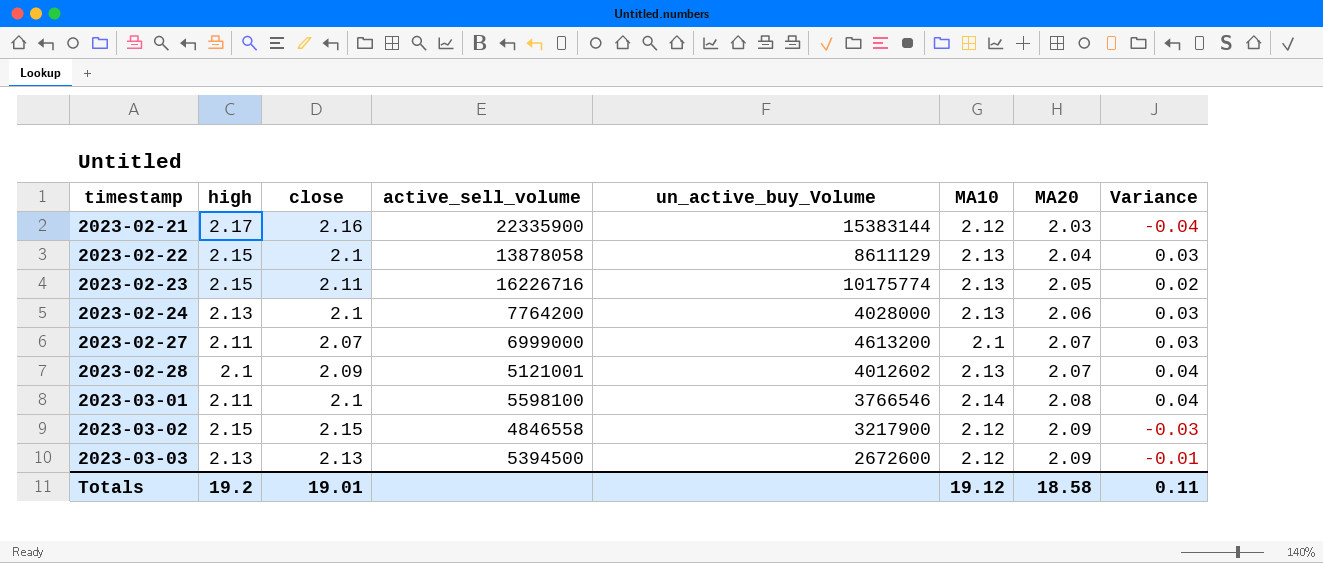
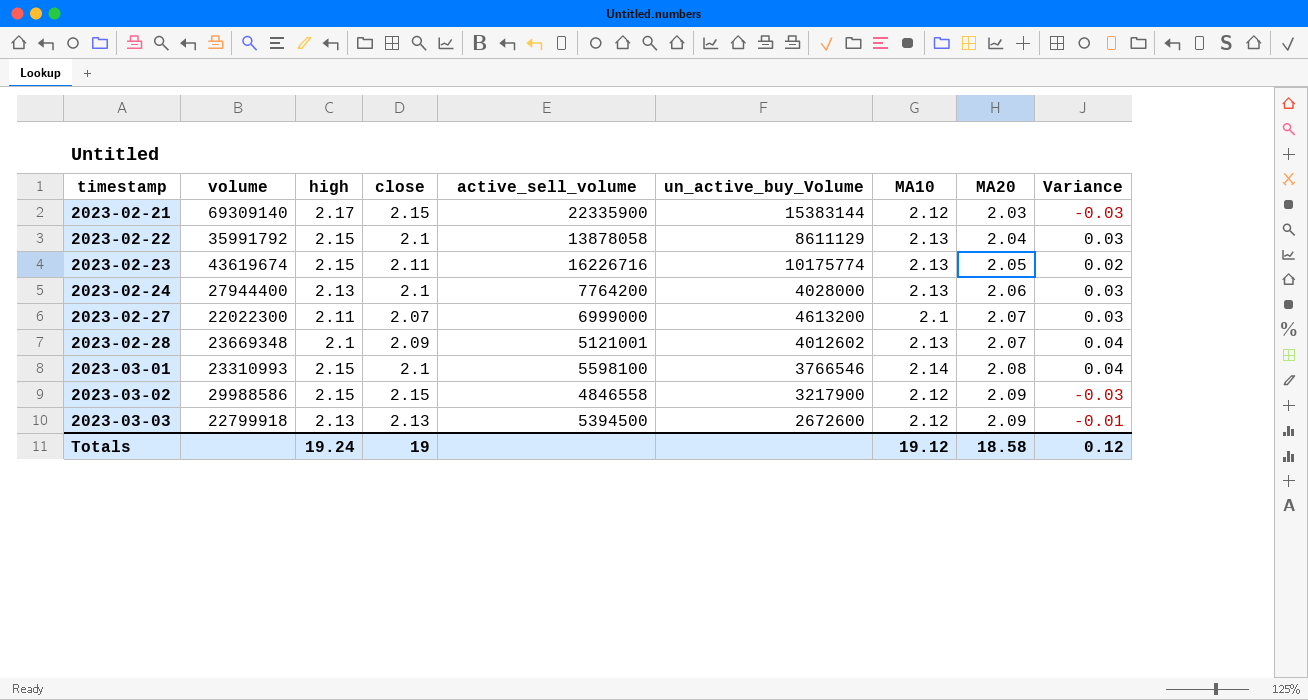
column volume | position: none -> 2
2023-02-21 | close: 2.16 -> 2.15
2023-02-21 | Variance: -0.04 -> -0.03
2023-03-01 | high: 2.11 -> 2.15
Totals | high: 19.2 -> 19.24
Totals | close: 19.01 -> 19
Totals | Variance: 0.11 -> 0.12

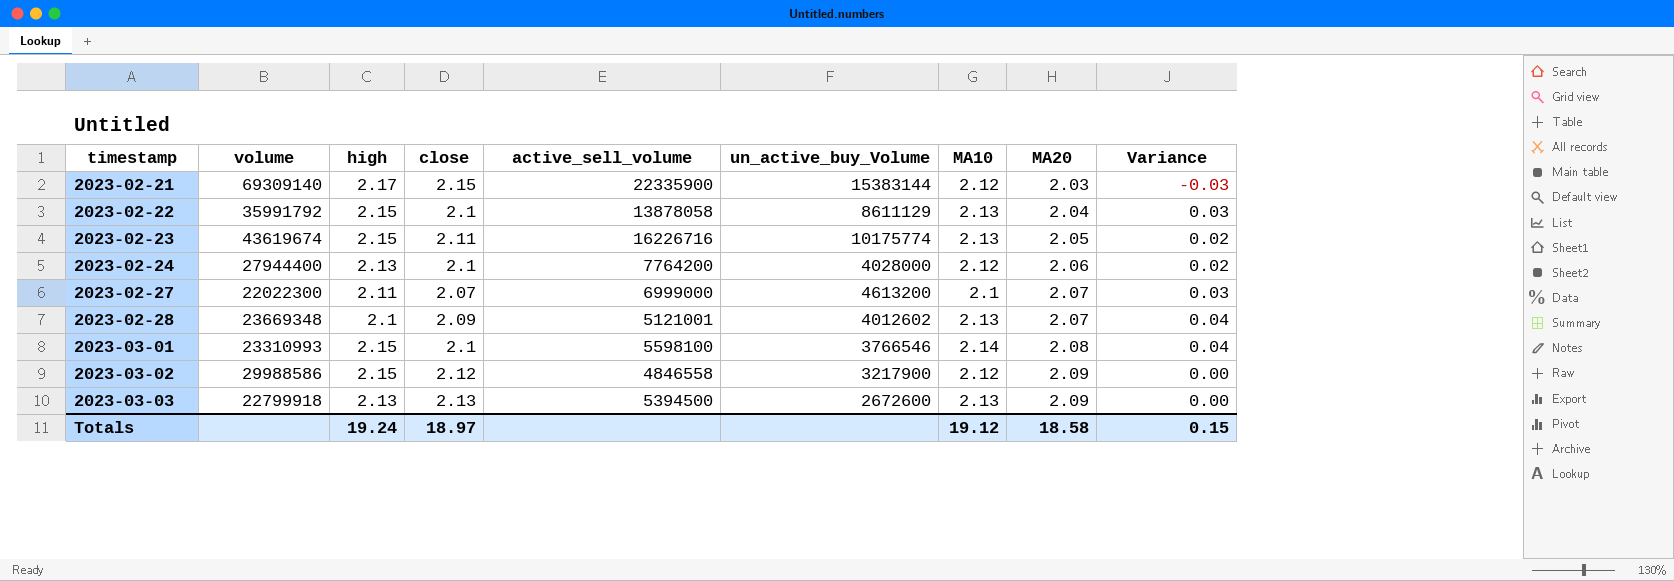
2023-02-24 | MA10: 2.13 -> 2.12
2023-02-24 | Variance: 0.03 -> 0.02
2023-03-02 | close: 2.15 -> 2.12
2023-03-02 | Variance: -0.03 -> 0.00
2023-03-03 | MA10: 2.12 -> 2.13
2023-03-03 | Variance: -0.01 -> 0.00
Totals | close: 19 -> 18.97
Totals | Variance: 0.12 -> 0.15

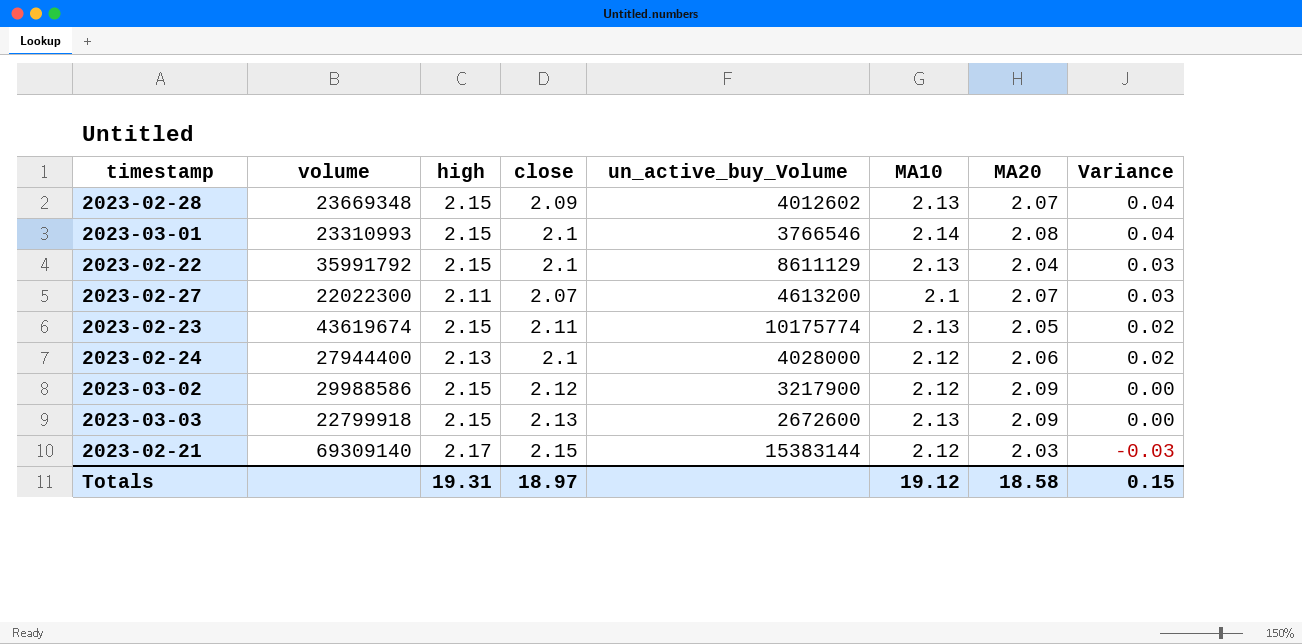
row order: timestamp ascending -> Variance descending
column active_sell_volume | position: 5 -> none
2023-02-28 | high: 2.1 -> 2.15
2023-03-03 | high: 2.13 -> 2.15
Totals | high: 19.24 -> 19.31

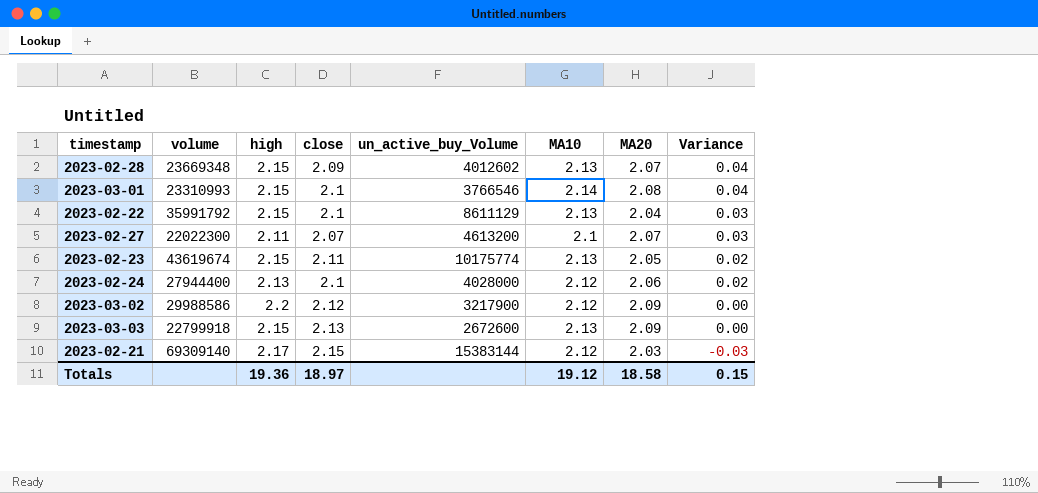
2023-03-02 | high: 2.15 -> 2.2
Totals | high: 19.31 -> 19.36

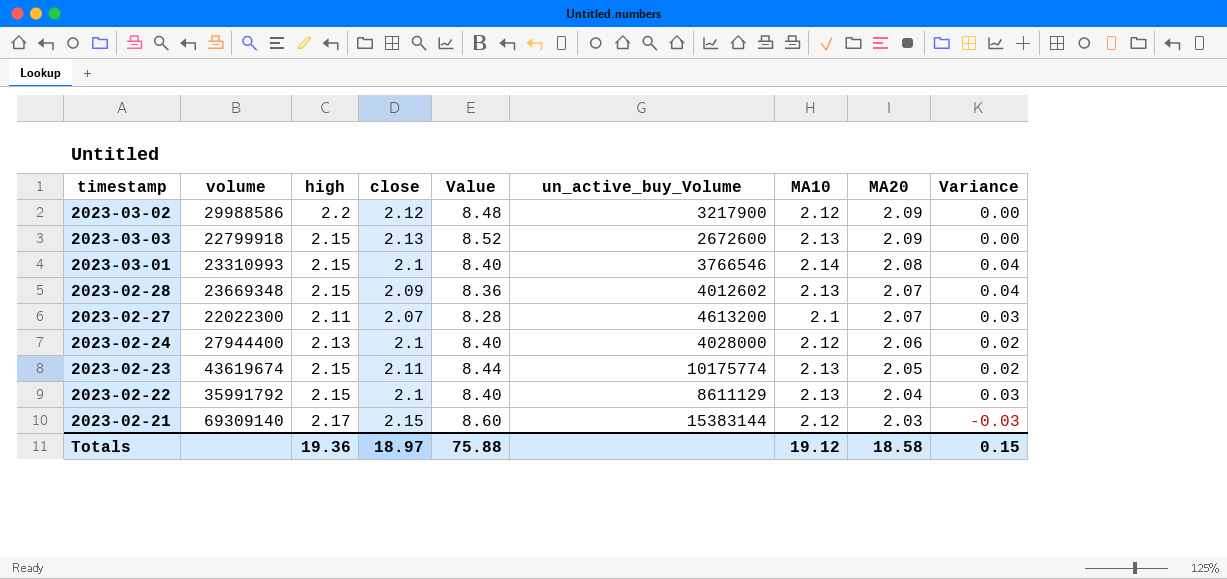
row order: Variance descending -> MA20 descending
column Value | formula: none -> [close] * 4

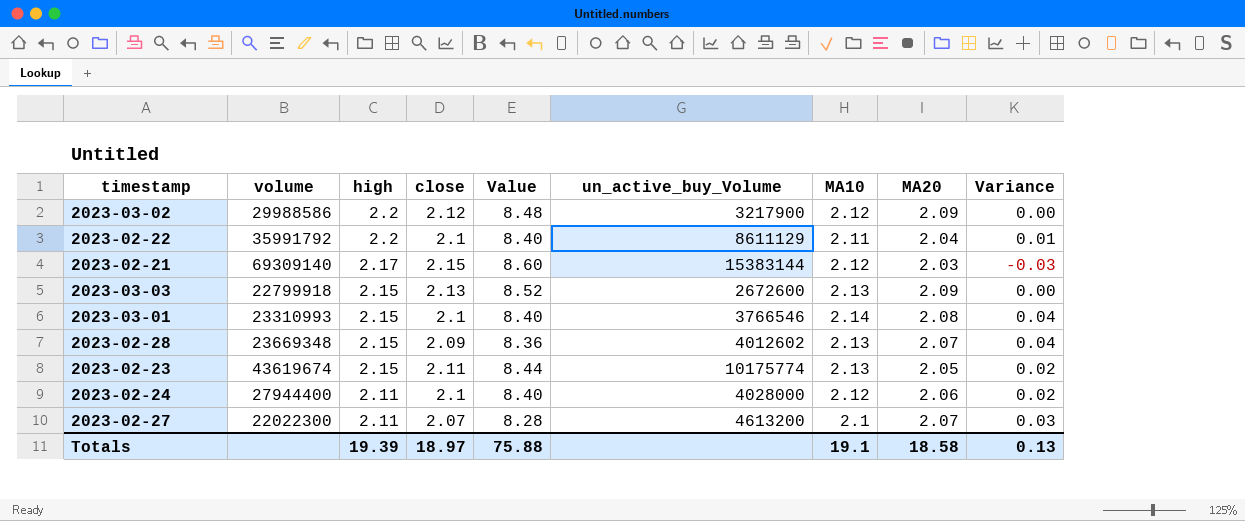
row order: MA20 descending -> high descending
2023-02-22 | high: 2.15 -> 2.2
2023-02-22 | MA10: 2.13 -> 2.11
2023-02-22 | Variance: 0.03 -> 0.01
2023-02-24 | high: 2.13 -> 2.11
Totals | high: 19.36 -> 19.39
Totals | MA10: 19.12 -> 19.1
Totals | Variance: 0.15 -> 0.13

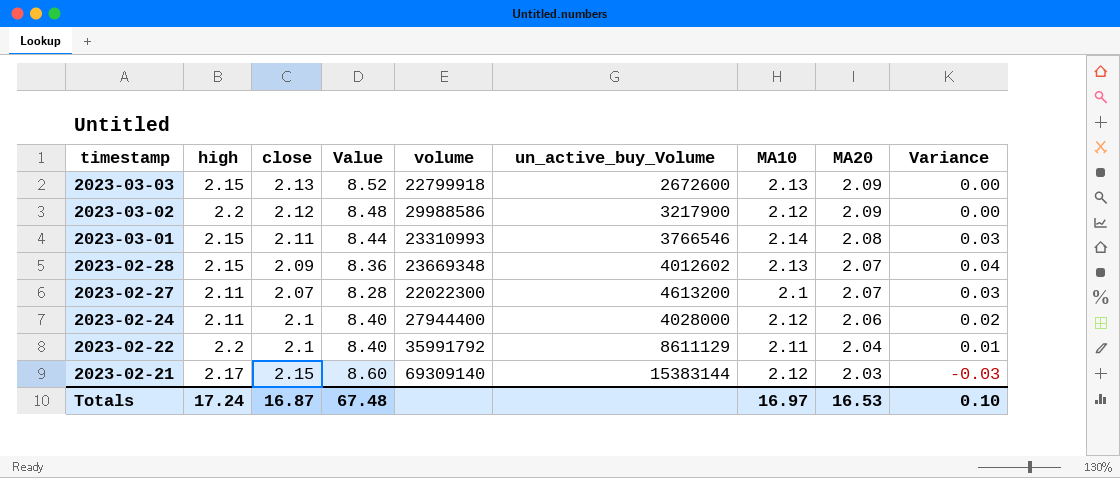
row order: high descending -> timestamp descending
column volume | position: 2 -> 5
row 2023-02-23: 43619674 | 2.15 | 2.11 | 8.44 | 10175774 | 2.13 | 2.05 | 0.02 -> none
2023-03-01 | close: 2.1 -> 2.11
2023-03-01 | Value: 8.40 -> 8.44
2023-03-01 | Variance: 0.04 -> 0.03
Totals | high: 19.39 -> 17.24
Totals | close: 18.97 -> 16.87
Totals | Value: 75.88 -> 67.48
Totals | MA10: 19.1 -> 16.97
Totals | MA20: 18.58 -> 16.53
Totals | Variance: 0.13 -> 0.10

